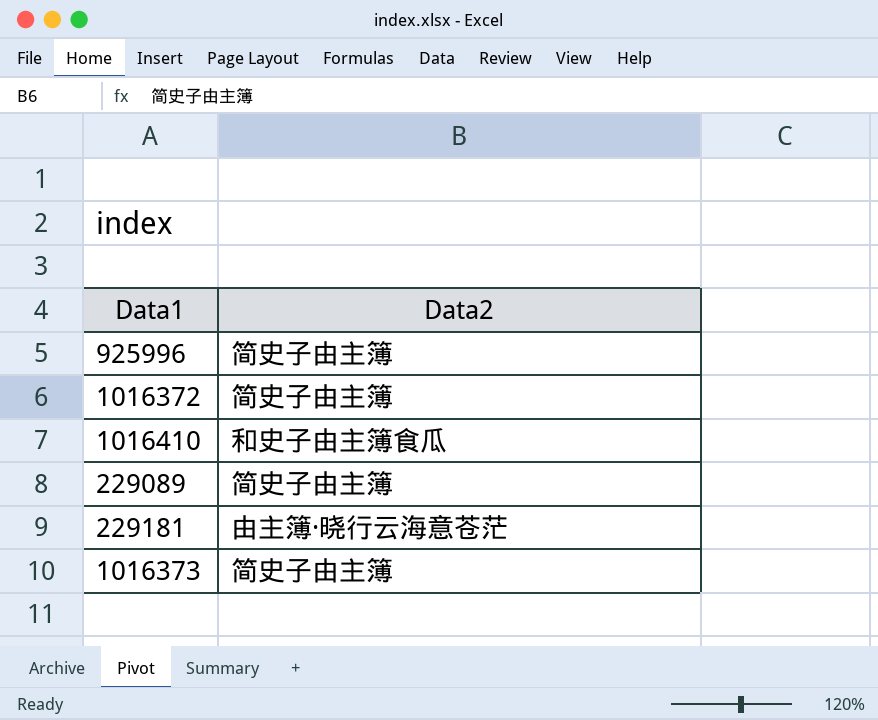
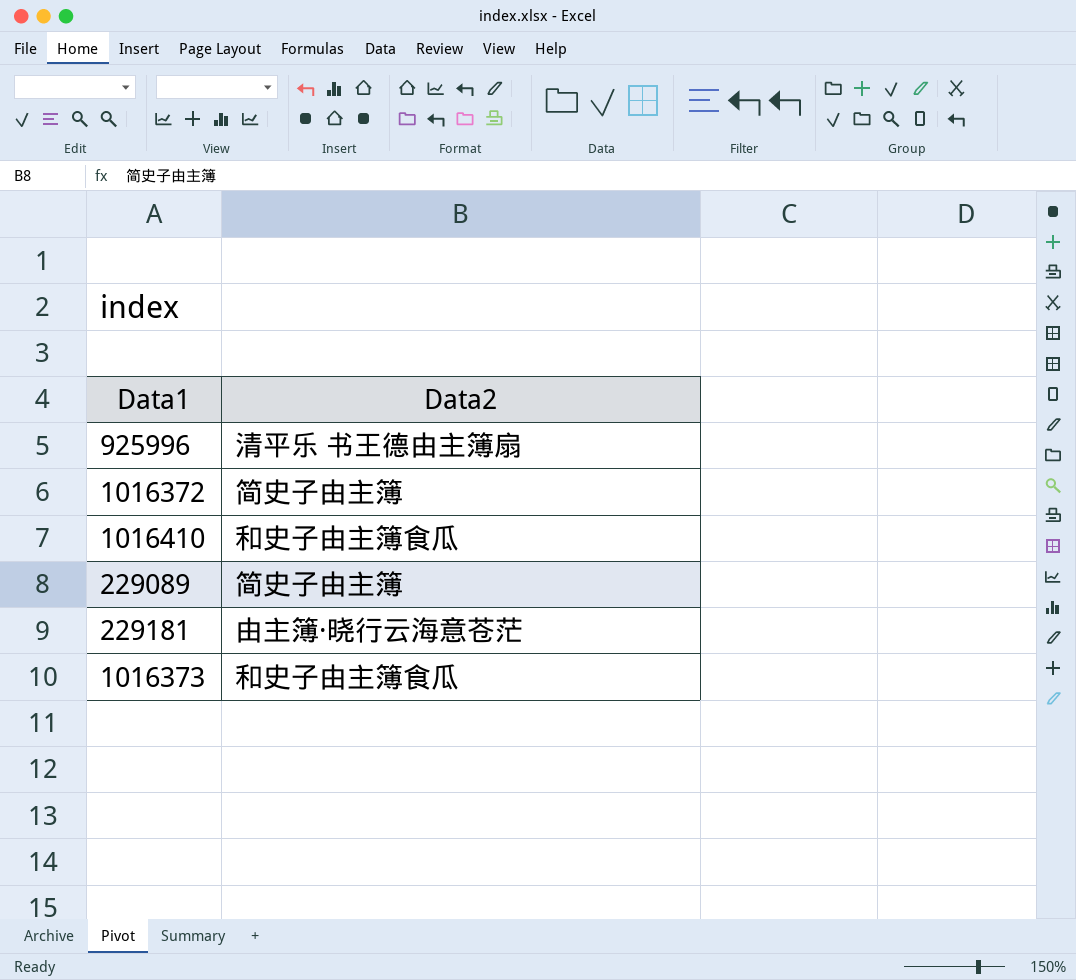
925996 | Data2: 简史子由主簿 -> 清平乐 书王德由主簿扇
1016373 | Data2: 简史子由主簿 -> 和史子由主簿食瓜

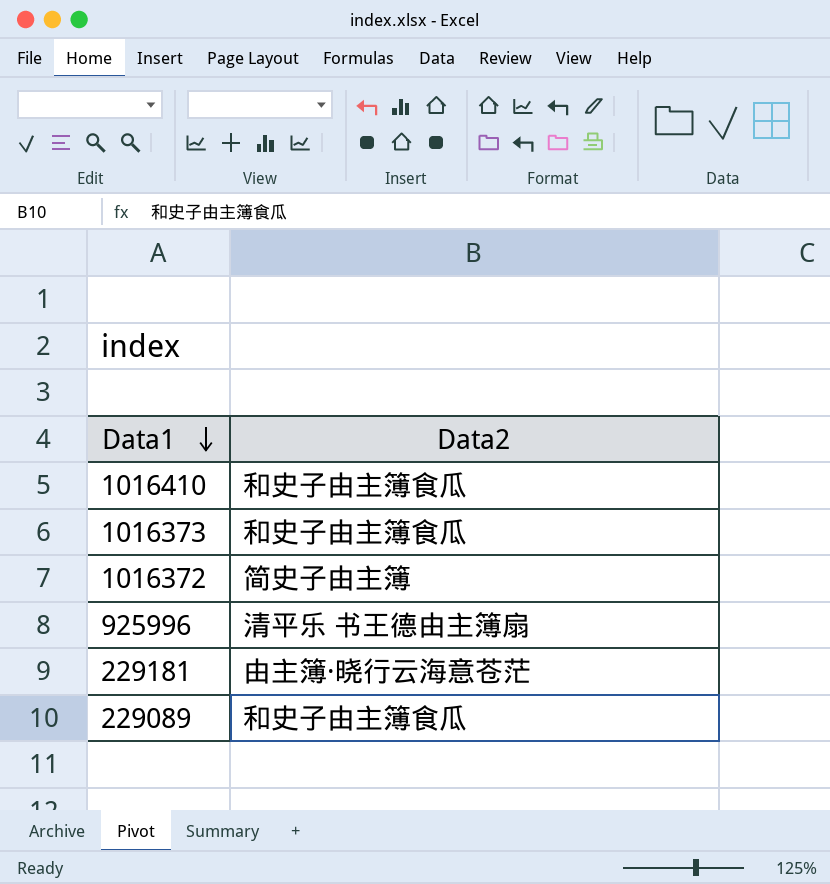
row order: none -> Data1 descending
229089 | Data2: 简史子由主簿 -> 和史子由主簿食瓜

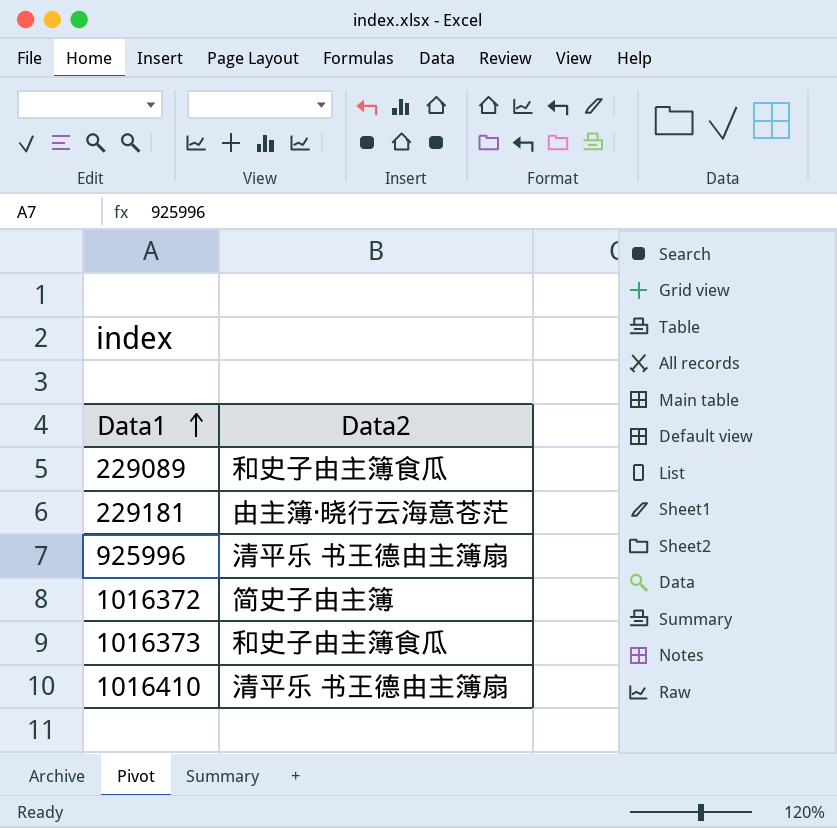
row order: Data1 descending -> Data1 ascending
1016410 | Data2: 和史子由主簿食瓜 -> 清平乐 书王德由主簿扇

